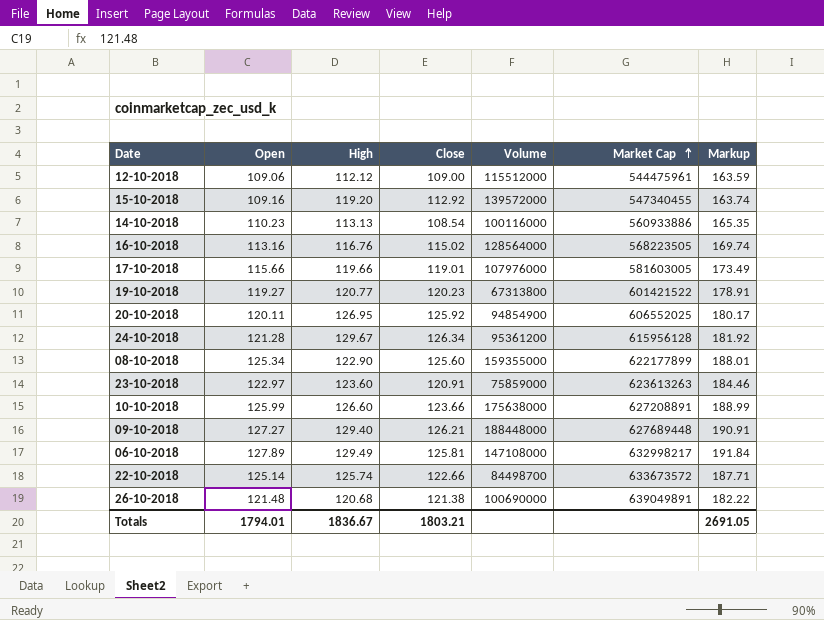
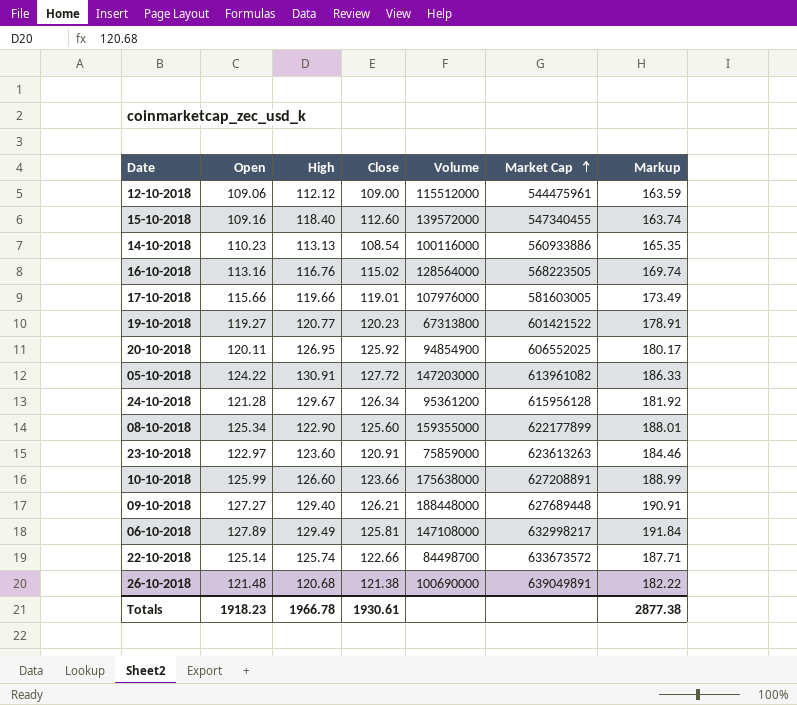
15-10-2018 | High: 119.20 -> 118.40
15-10-2018 | Close: 112.92 -> 112.60
row 05-10-2018: none -> 124.22 | 130.91 | 127.72 | 147203000 | 613961082 | 186.33
Totals | Open: 1794.01 -> 1918.23
Totals | High: 1836.67 -> 1966.78
Totals | Close: 1803.21 -> 1930.61
Totals | Markup: 2691.05 -> 2877.38

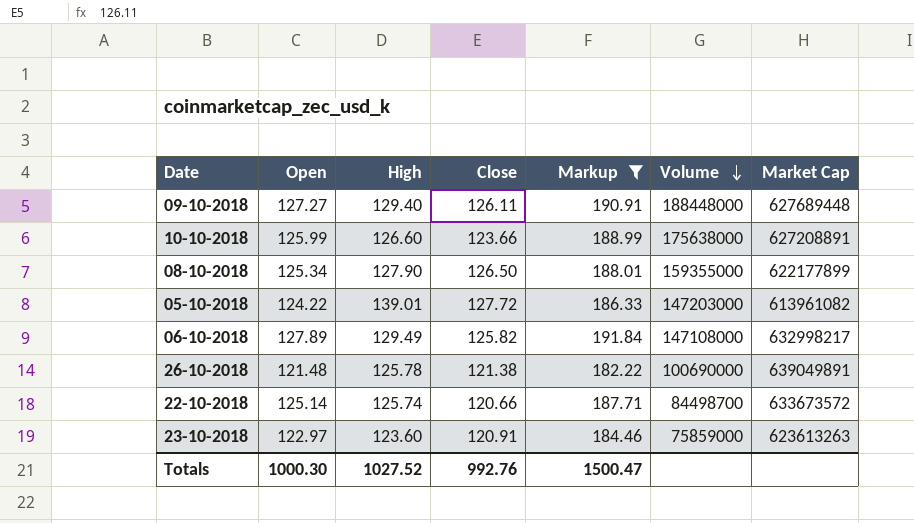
filter: none -> Markup >= 182.22
row order: Market Cap ascending -> Volume descending
column Markup | position: 7 -> 5
09-10-2018 | Close: 126.21 -> 126.11
08-10-2018 | High: 122.90 -> 127.90
08-10-2018 | Close: 125.60 -> 126.50
05-10-2018 | High: 130.91 -> 139.01
06-10-2018 | Close: 125.81 -> 125.82
26-10-2018 | High: 120.68 -> 125.78
22-10-2018 | Close: 122.66 -> 120.66
Totals | Open: 1918.23 -> 1000.30
Totals | High: 1966.78 -> 1027.52
Totals | Close: 1930.61 -> 992.76
Totals | Markup: 2877.38 -> 1500.47

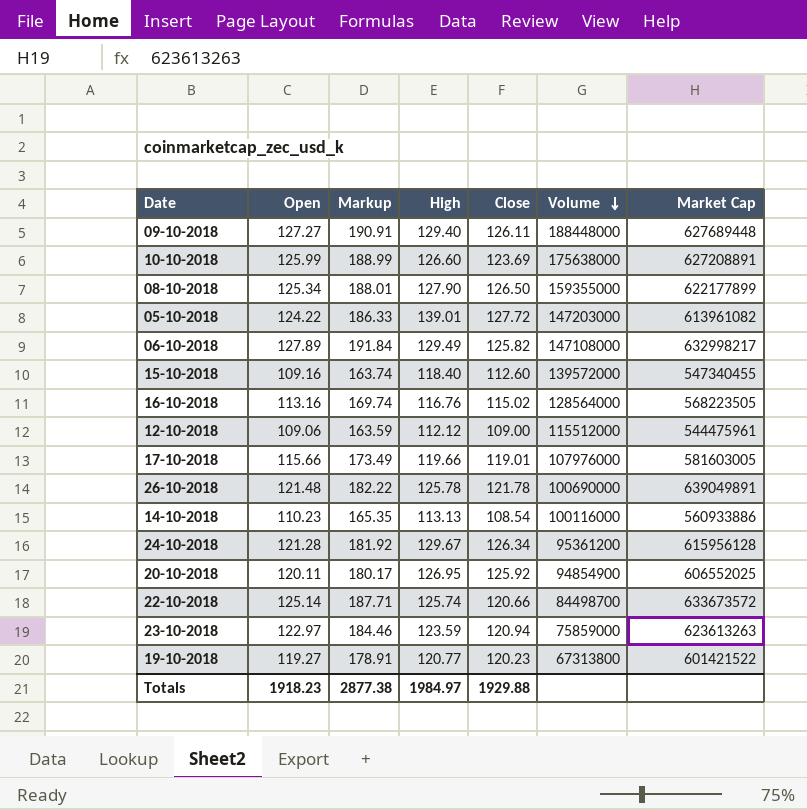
filter: Markup >= 182.22 -> none
column Markup | position: 5 -> 3
10-10-2018 | Close: 123.66 -> 123.69
26-10-2018 | Close: 121.38 -> 121.78
23-10-2018 | High: 123.60 -> 123.59
23-10-2018 | Close: 120.91 -> 120.94
Totals | Open: 1000.30 -> 1918.23
Totals | Markup: 1500.47 -> 2877.38
Totals | High: 1027.52 -> 1984.97
Totals | Close: 992.76 -> 1929.88

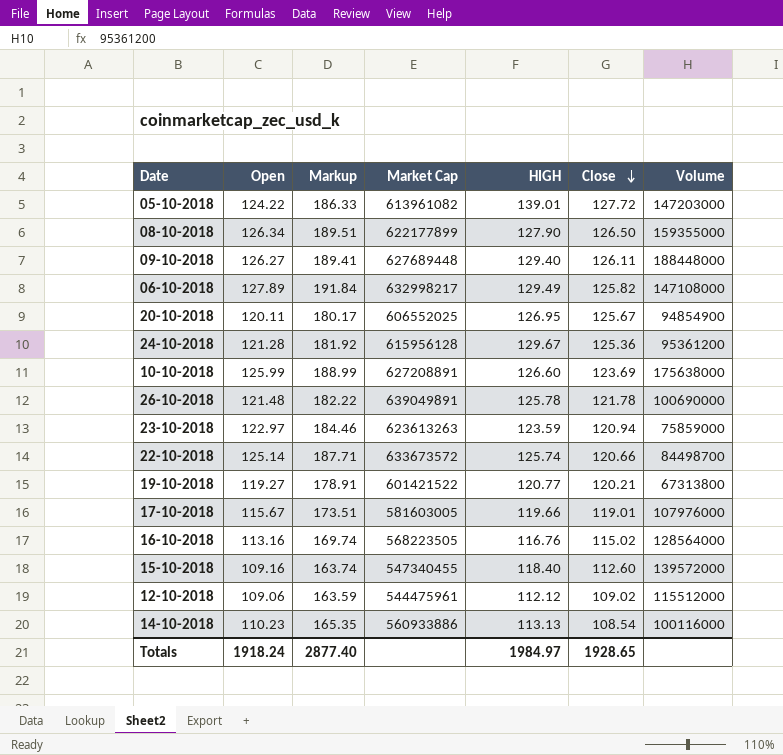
row order: Volume descending -> Close descending
column Market Cap | position: 7 -> 4
column name: High -> HIGH
08-10-2018 | Open: 125.34 -> 126.34
08-10-2018 | Markup: 188.01 -> 189.51
09-10-2018 | Open: 127.27 -> 126.27
09-10-2018 | Markup: 190.91 -> 189.41
20-10-2018 | Close: 125.92 -> 125.67
24-10-2018 | Close: 126.34 -> 125.36
19-10-2018 | Close: 120.23 -> 120.21
17-10-2018 | Open: 115.66 -> 115.67
17-10-2018 | Markup: 173.49 -> 173.51
12-10-2018 | Close: 109.00 -> 109.02
Totals | Open: 1918.23 -> 1918.24
Totals | Markup: 2877.38 -> 2877.40
Totals | Close: 1929.88 -> 1928.65

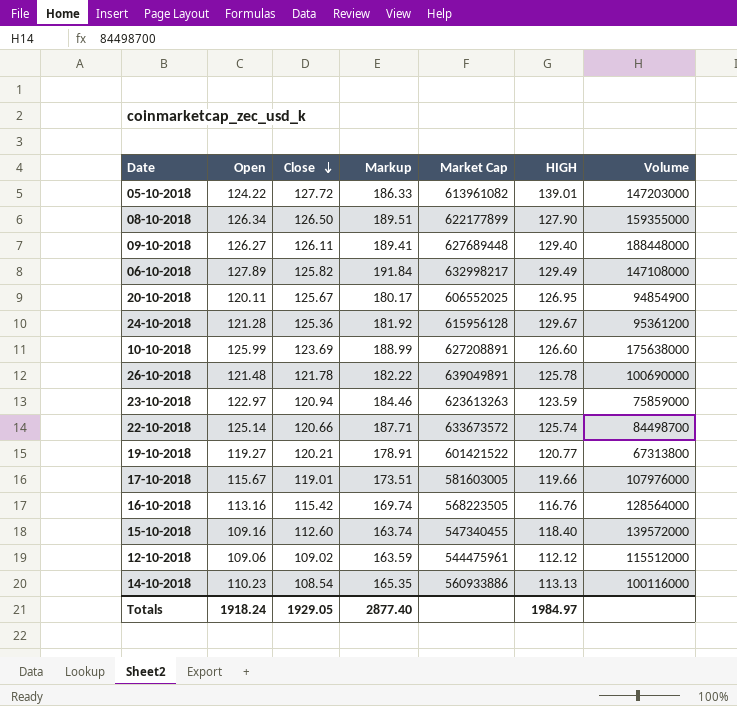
column Close | position: 6 -> 3
16-10-2018 | Close: 115.02 -> 115.42
Totals | Close: 1928.65 -> 1929.05

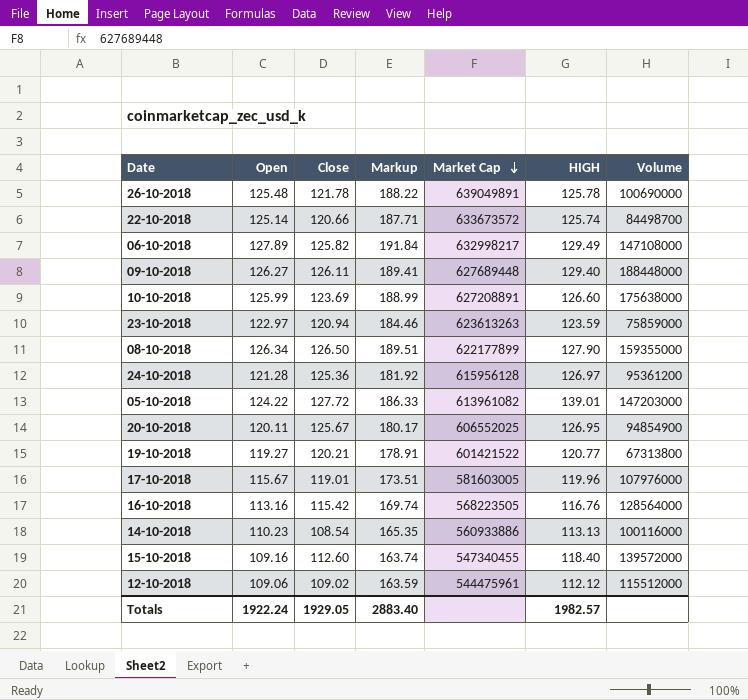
row order: Close descending -> Market Cap descending
26-10-2018 | Open: 121.48 -> 125.48
26-10-2018 | Markup: 182.22 -> 188.22
24-10-2018 | HIGH: 129.67 -> 126.97
17-10-2018 | HIGH: 119.66 -> 119.96
Totals | Open: 1918.24 -> 1922.24
Totals | Markup: 2877.40 -> 2883.40
Totals | HIGH: 1984.97 -> 1982.57

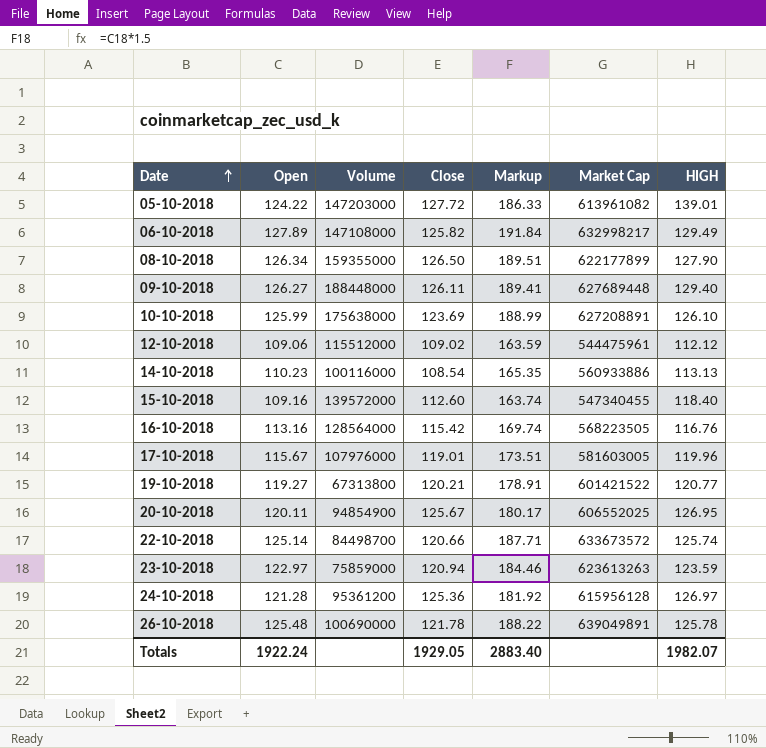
row order: Market Cap descending -> Date ascending
column Volume | position: 7 -> 3
10-10-2018 | HIGH: 126.60 -> 126.10
Totals | HIGH: 1982.57 -> 1982.07

